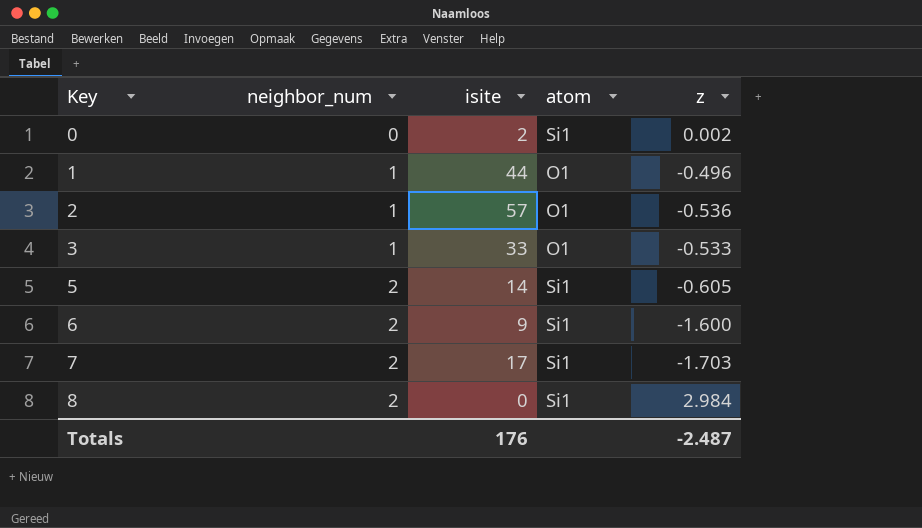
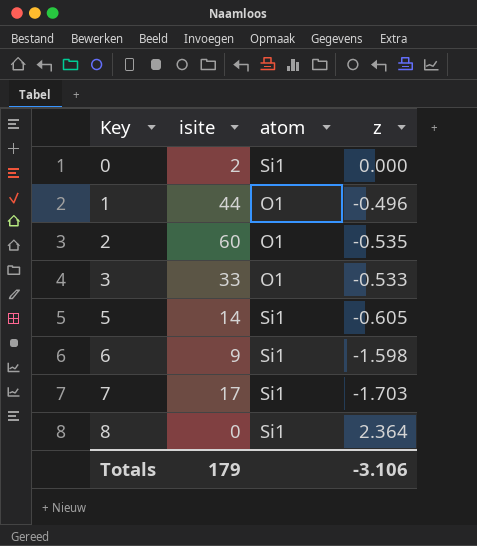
column neighbor_num | position: 2 -> none
0 | z: 0.002 -> 0.000
2 | isite: 57 -> 60
2 | z: -0.536 -> -0.535
6 | z: -1.600 -> -1.598
8 | z: 2.984 -> 2.364
Totals | isite: 176 -> 179
Totals | z: -2.487 -> -3.106

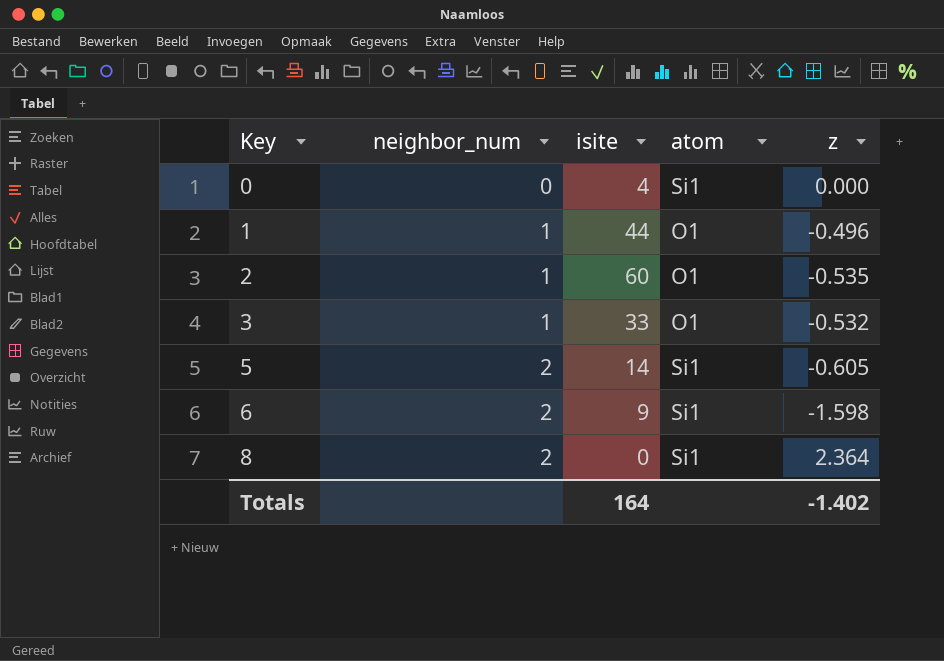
column neighbor_num | position: none -> 2
row 7: 17 | Si1 | -1.703 -> none
0 | isite: 2 -> 4
3 | z: -0.533 -> -0.532
Totals | isite: 179 -> 164
Totals | z: -3.106 -> -1.402

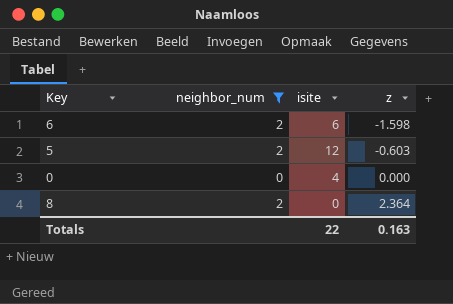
filter: none -> neighbor_num != 1
row order: Key ascending -> z ascending
column atom | position: 4 -> none
6 | isite: 9 -> 6
5 | isite: 14 -> 12
5 | z: -0.605 -> -0.603
Totals | isite: 164 -> 22
Totals | z: -1.402 -> 0.163

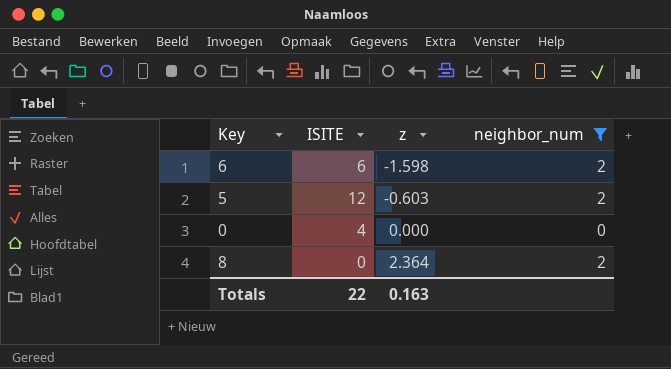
column name: isite -> ISITE
column neighbor_num | position: 2 -> 4

